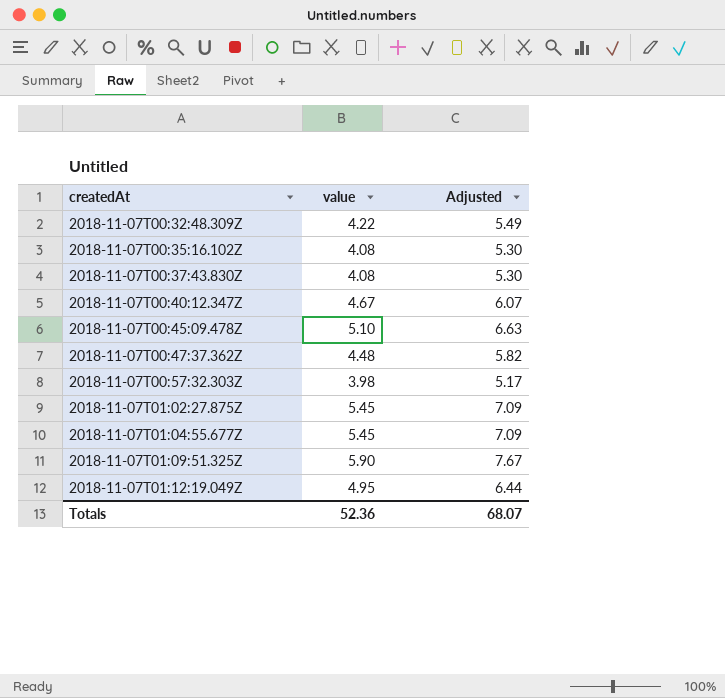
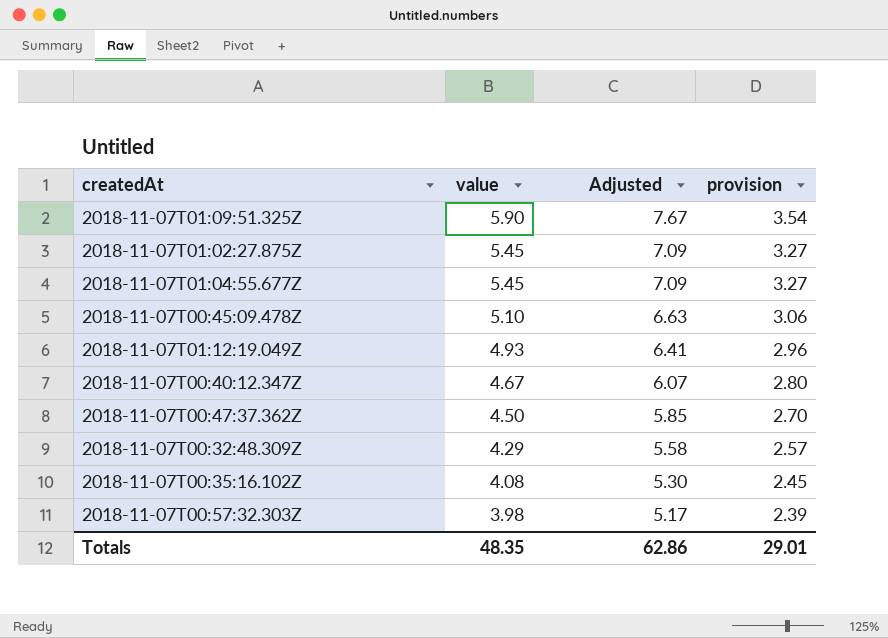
row order: createdAt ascending -> value descending
column provision | formula: none -> [value] * 0.6
row 2018-11-07T00:37:43.830Z: 4.08 | 5.30 -> none
2018-11-07T01:12:19.049Z | value: 4.95 -> 4.93
2018-11-07T01:12:19.049Z | Adjusted: 6.44 -> 6.41
2018-11-07T00:47:37.362Z | value: 4.48 -> 4.50
2018-11-07T00:47:37.362Z | Adjusted: 5.82 -> 5.85
2018-11-07T00:32:48.309Z | value: 4.22 -> 4.29
2018-11-07T00:32:48.309Z | Adjusted: 5.49 -> 5.58
Totals | value: 52.36 -> 48.35
Totals | Adjusted: 68.07 -> 62.86

